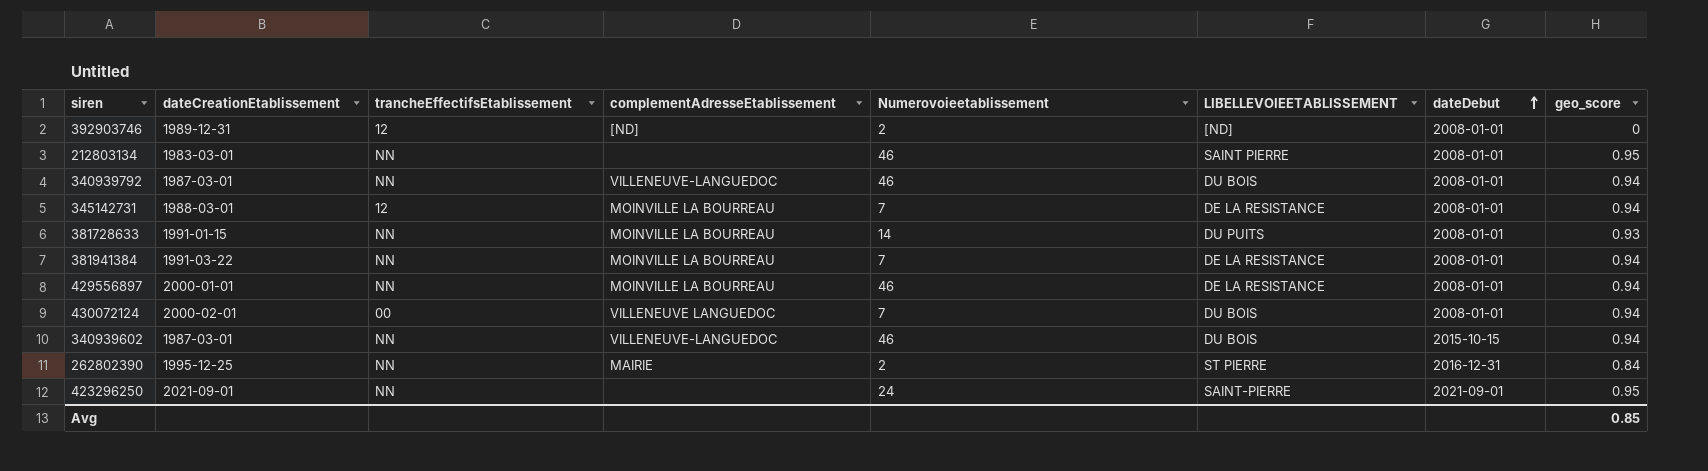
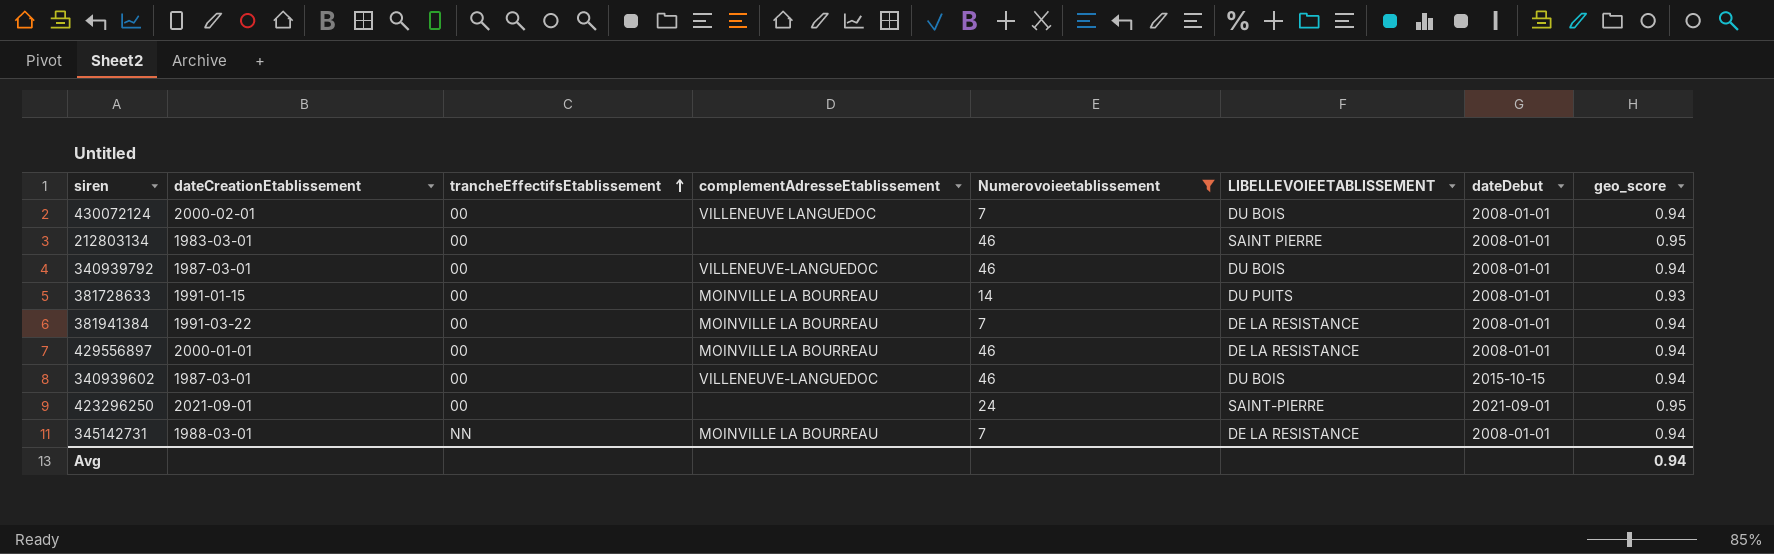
filter: none -> Numerovoieetablissement != 2
row order: dateDebut ascending -> trancheEffectifsEtablissement ascending
212803134 | trancheEffectifsEtablissement: NN -> 00
340939792 | trancheEffectifsEtablissement: NN -> 00
381728633 | trancheEffectifsEtablissement: NN -> 00
381941384 | trancheEffectifsEtablissement: NN -> 00
429556897 | trancheEffectifsEtablissement: NN -> 00
340939602 | trancheEffectifsEtablissement: NN -> 00
423296250 | trancheEffectifsEtablissement: NN -> 00
345142731 | trancheEffectifsEtablissement: 12 -> NN
Avg | geo_score: 0.85 -> 0.94

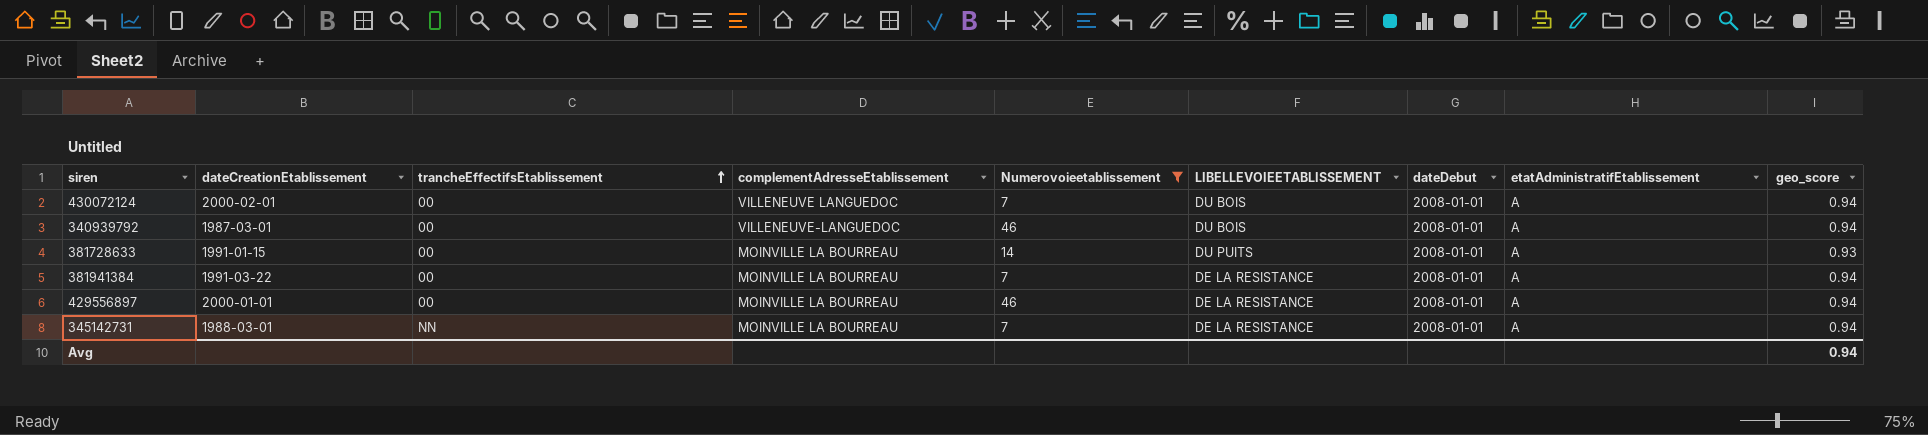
column etatAdministratifEtablissement | position: none -> 8
row 212803134: 1983-03-01 | 00 | none | 46 | SAINT PIERRE | 2008-01-01 | 0.95 -> none
row 340939602: 1987-03-01 | 00 | VILLENEUVE-LANGUEDOC | 46 | DU BOIS | 2015-10-15 | 0.94 -> none
row 423296250: 2021-09-01 | 00 | none | 24 | SAINT-PIERRE | 2021-09-01 | 0.95 -> none

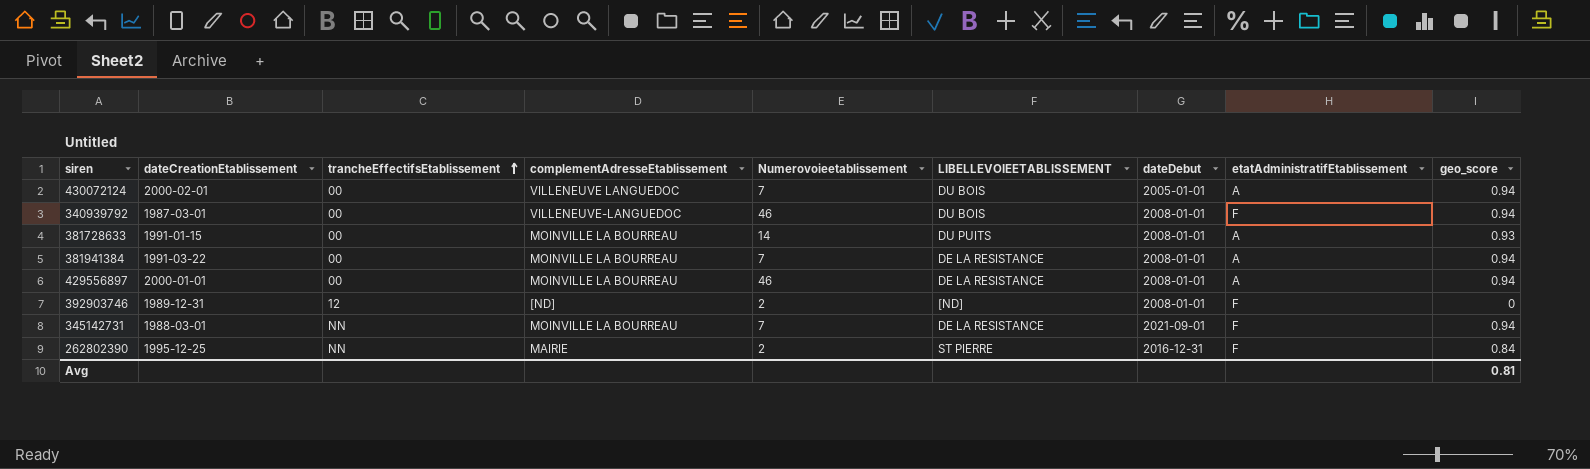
filter: Numerovoieetablissement != 2 -> none
430072124 | dateDebut: 2008-01-01 -> 2005-01-01
340939792 | etatAdministratifEtablissement: A -> F
345142731 | dateDebut: 2008-01-01 -> 2021-09-01
345142731 | etatAdministratifEtablissement: A -> F
Avg | geo_score: 0.94 -> 0.81

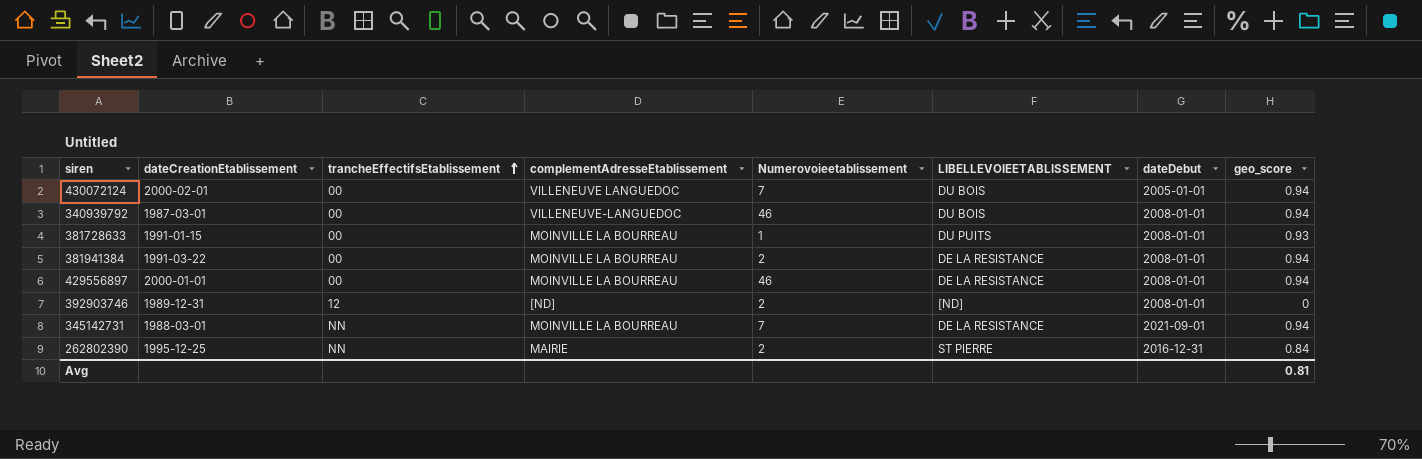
column etatAdministratifEtablissement | position: 8 -> none
381728633 | Numerovoieetablissement: 14 -> 1
381941384 | Numerovoieetablissement: 7 -> 2

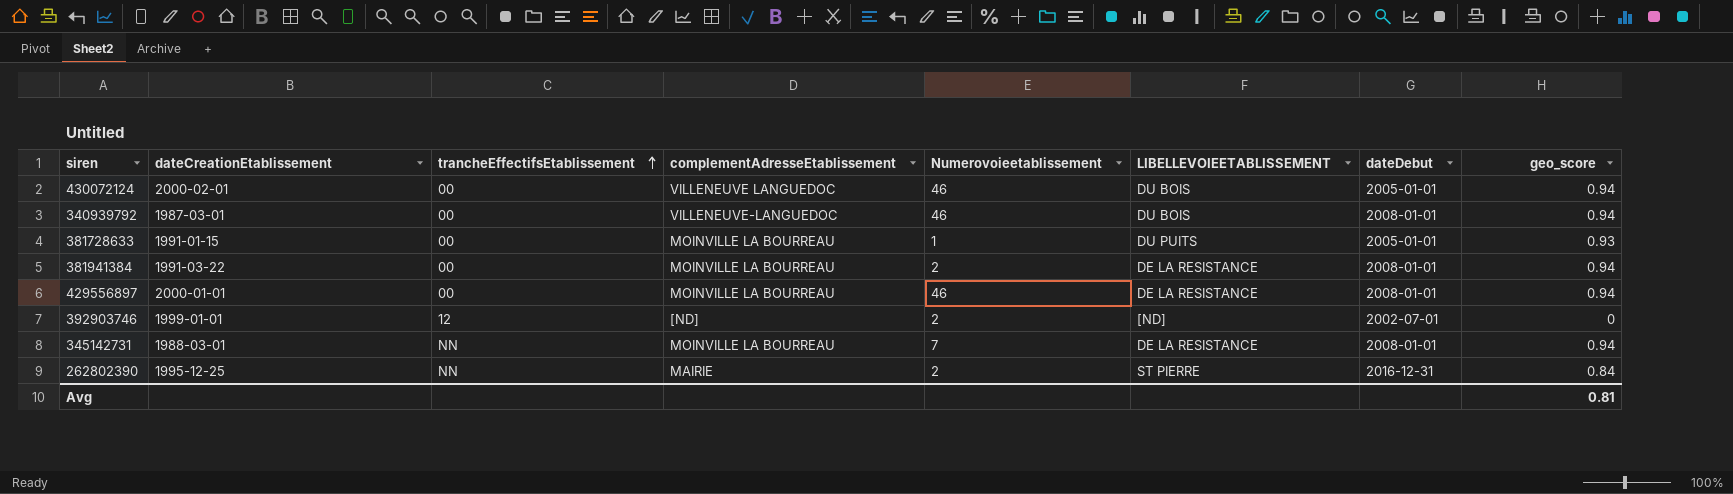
430072124 | Numerovoieetablissement: 7 -> 46
381728633 | dateDebut: 2008-01-01 -> 2005-01-01
392903746 | dateCreationEtablissement: 1989-12-31 -> 1999-01-01
392903746 | dateDebut: 2008-01-01 -> 2002-07-01
345142731 | dateDebut: 2021-09-01 -> 2008-01-01

